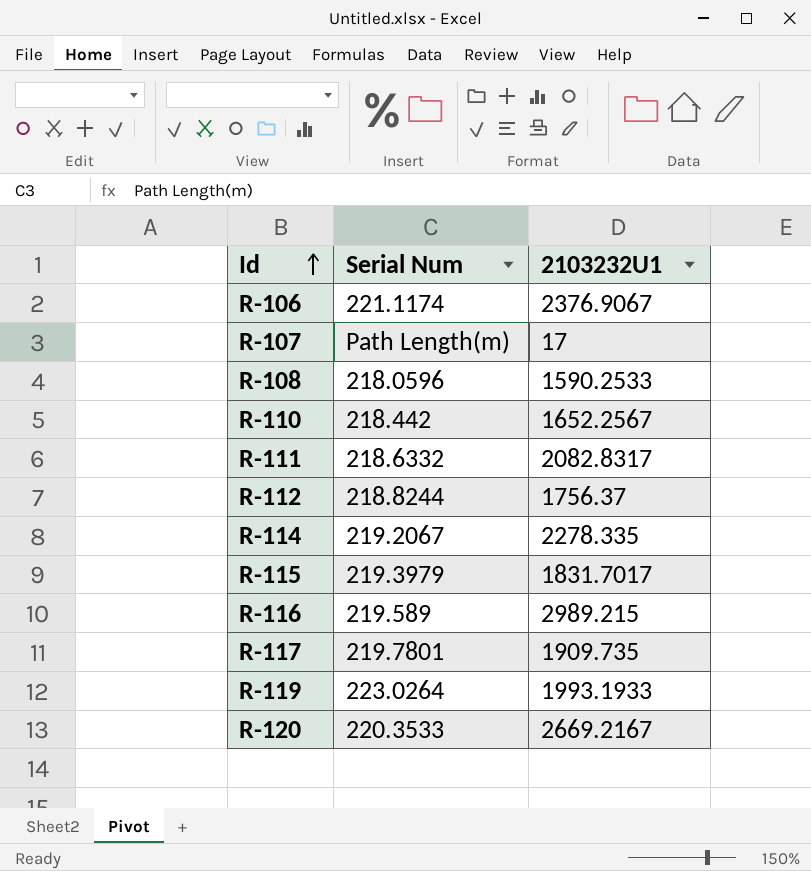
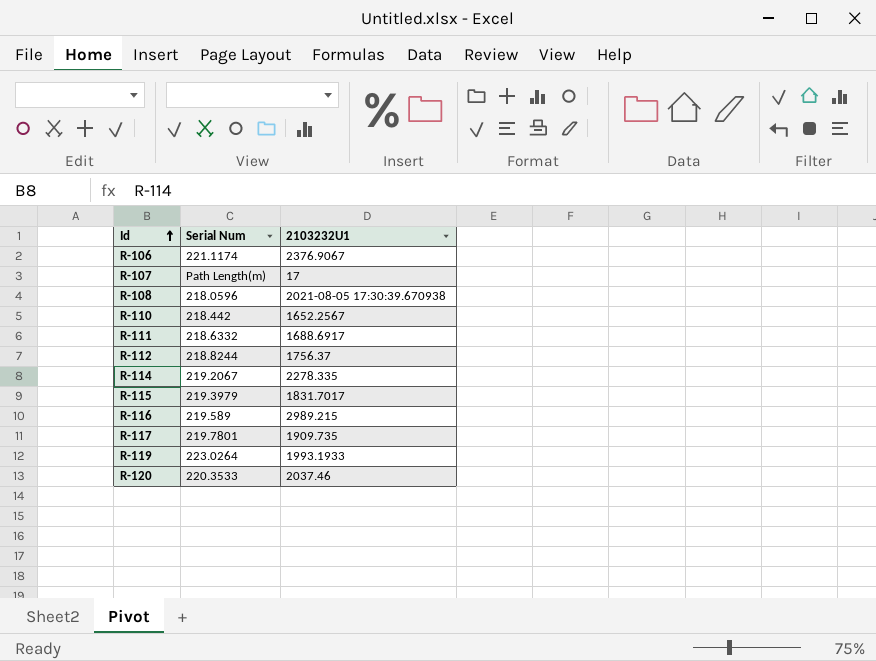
R-108 | 2103232U1: 1590.2533 -> 2021-08-05 17:30:39.670938
R-111 | 2103232U1: 2082.8317 -> 1688.6917
R-120 | 2103232U1: 2669.2167 -> 2037.46

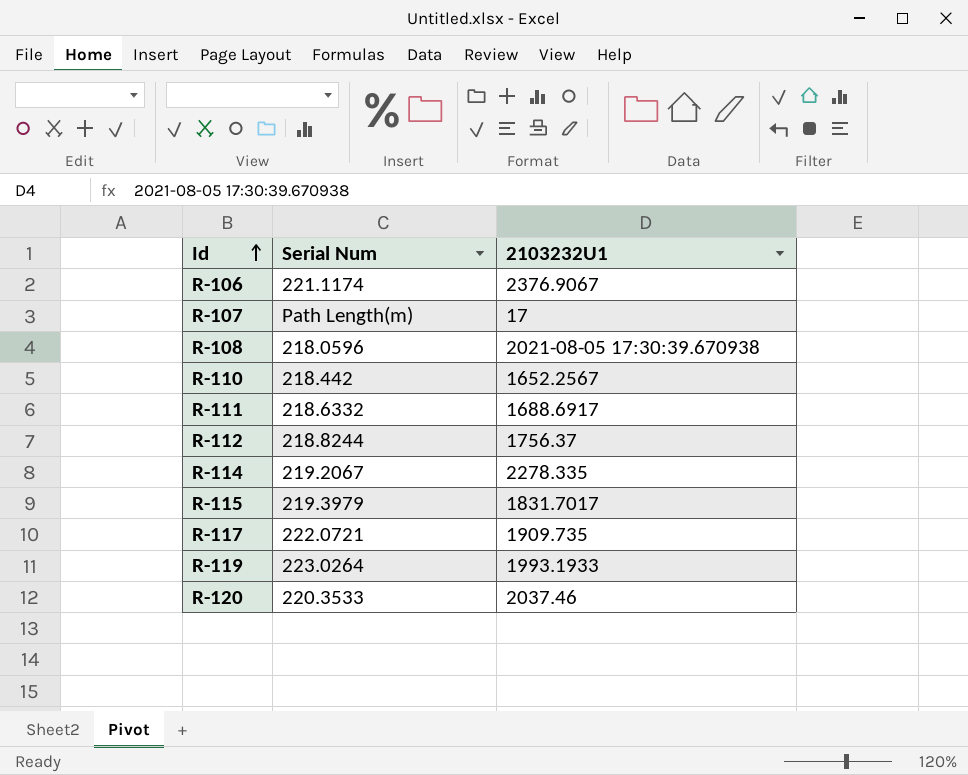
row R-116: 219.589 | 2989.215 -> none
R-117 | Serial Num: 219.7801 -> 222.0721

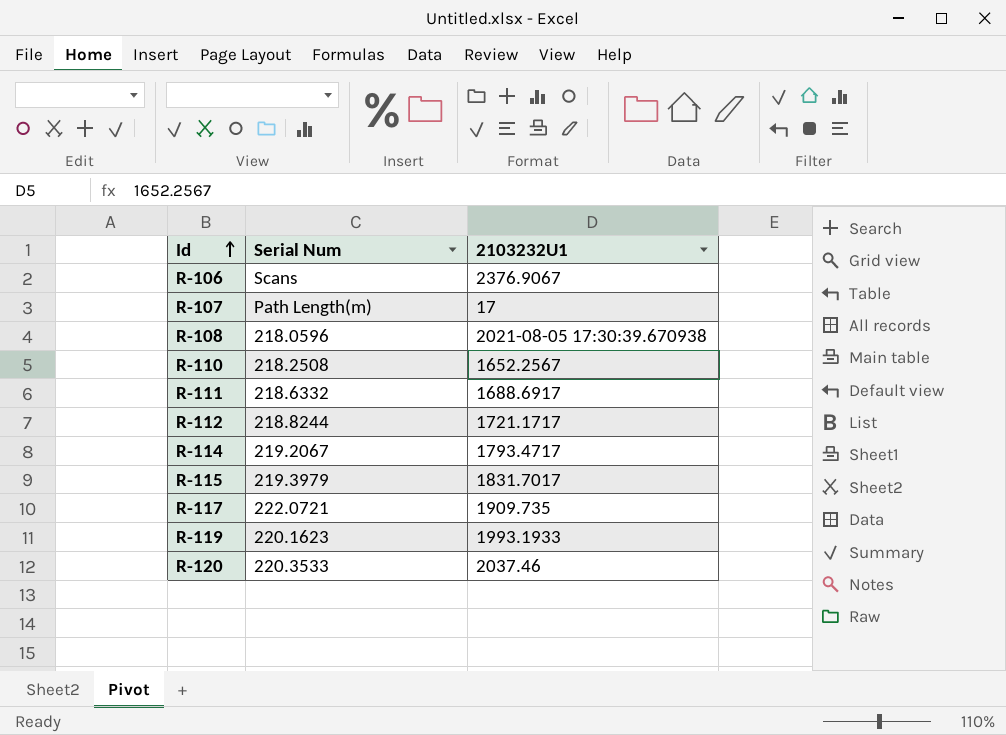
R-106 | Serial Num: 221.1174 -> Scans
R-110 | Serial Num: 218.442 -> 218.2508
R-112 | 2103232U1: 1756.37 -> 1721.1717
R-114 | 2103232U1: 2278.335 -> 1793.4717
R-119 | Serial Num: 223.0264 -> 220.1623

